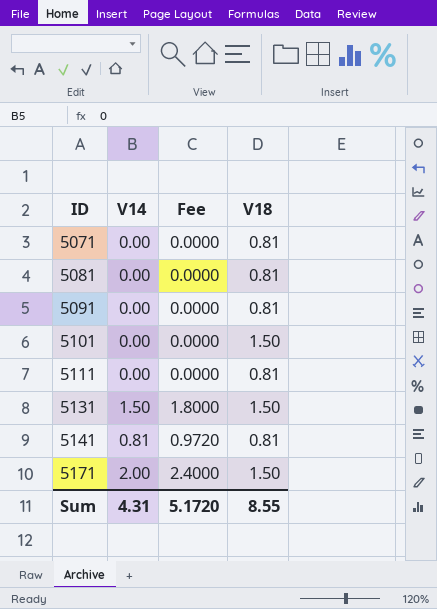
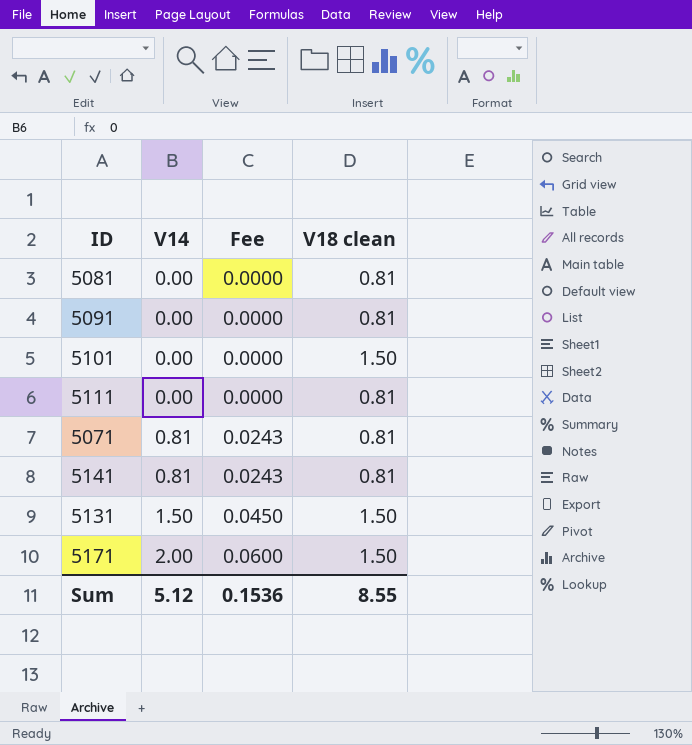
row order: ID ascending -> V14 ascending
column Fee | formula: [V14] * 1.2 -> [V14] * 0.03
column name: V18 -> V18 clean
5071 | V14: 0.00 -> 0.81
Sum | V14: 4.31 -> 5.12
Sum | Fee: 5.1720 -> 0.1536

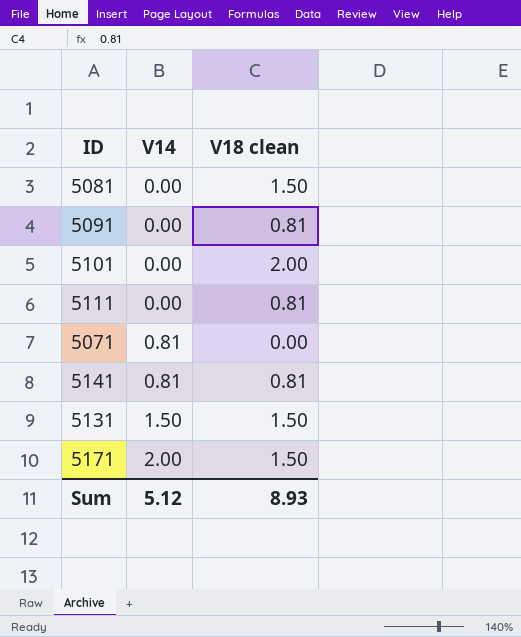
column Fee | formula: [V14] * 0.03 -> none
5081 | V18 clean: 0.81 -> 1.50
5101 | V18 clean: 1.50 -> 2.00
5071 | V18 clean: 0.81 -> 0.00
Sum | V18 clean: 8.55 -> 8.93

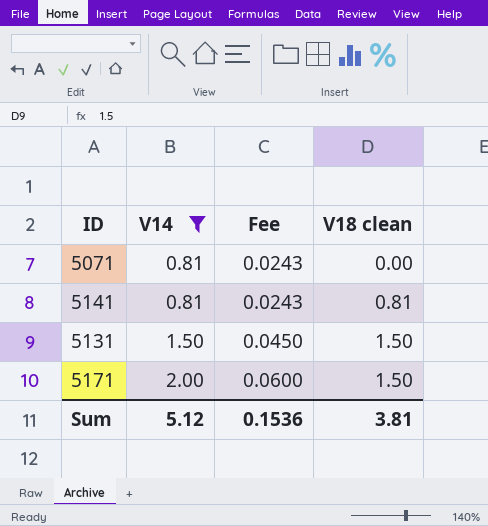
filter: none -> V14 != 0.00
column Fee | formula: none -> [V14] * 0.03
Sum | V18 clean: 8.93 -> 3.81

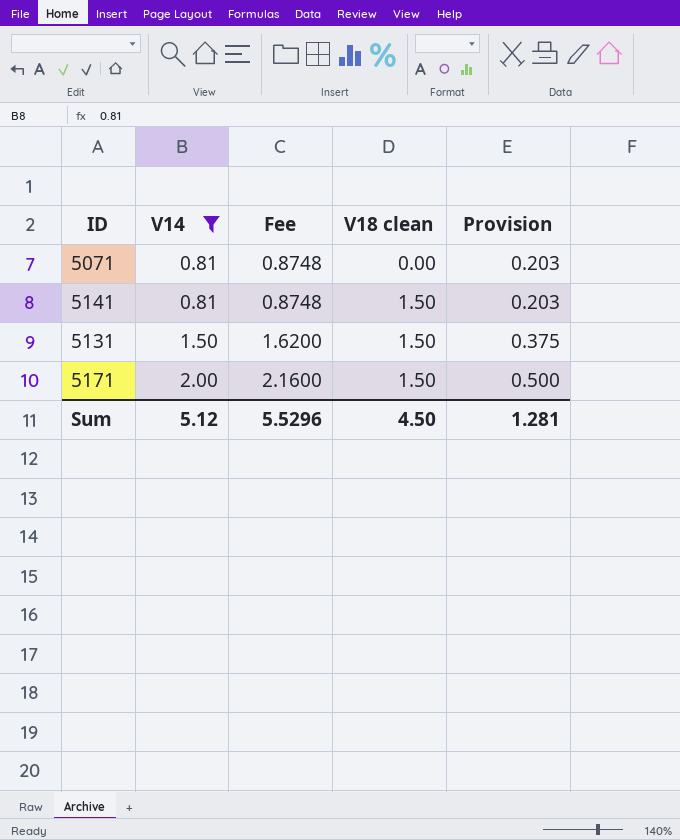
column Fee | formula: [V14] * 0.03 -> [V14] * 1.08
column Provision | formula: none -> [V14] * 0.25
5141 | V18 clean: 0.81 -> 1.50
Sum | Fee: 0.1536 -> 5.5296
Sum | V18 clean: 3.81 -> 4.50

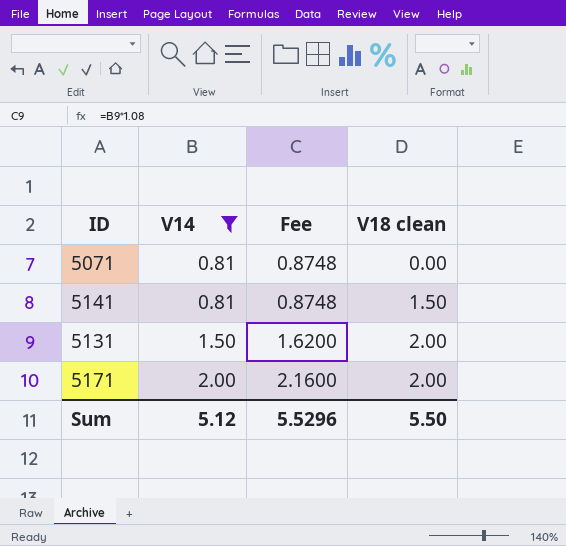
column Provision | formula: [V14] * 0.25 -> none
5131 | V18 clean: 1.50 -> 2.00
5171 | V18 clean: 1.50 -> 2.00
Sum | V18 clean: 4.50 -> 5.50

